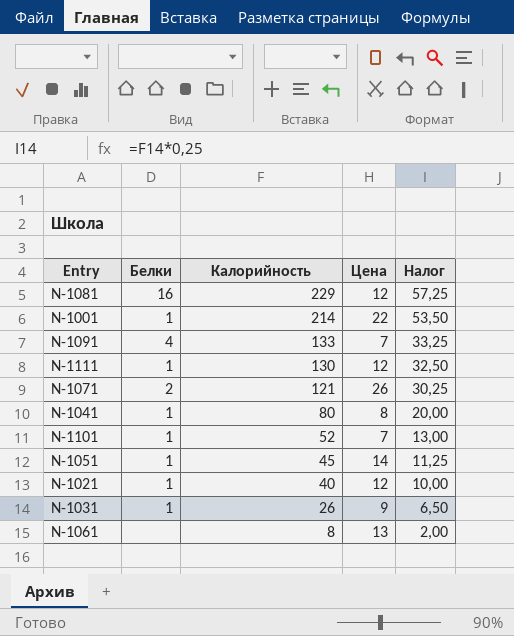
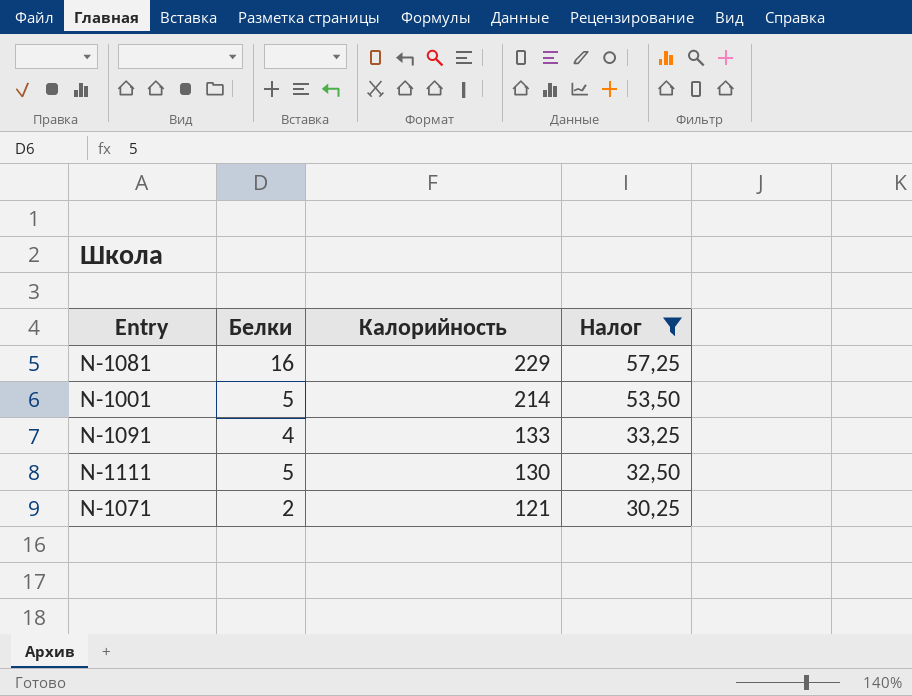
filter: none -> Налог >= 30,25
column Цена | position: 4 -> none
N-1001 | Белки: 1 -> 5
N-1111 | Белки: 1 -> 5

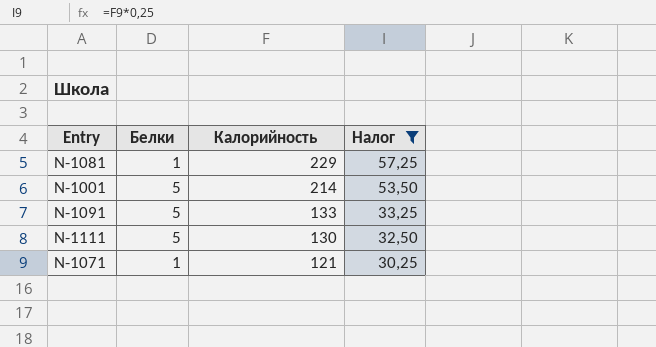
N-1081 | Белки: 16 -> 1
N-1091 | Белки: 4 -> 5
N-1071 | Белки: 2 -> 1

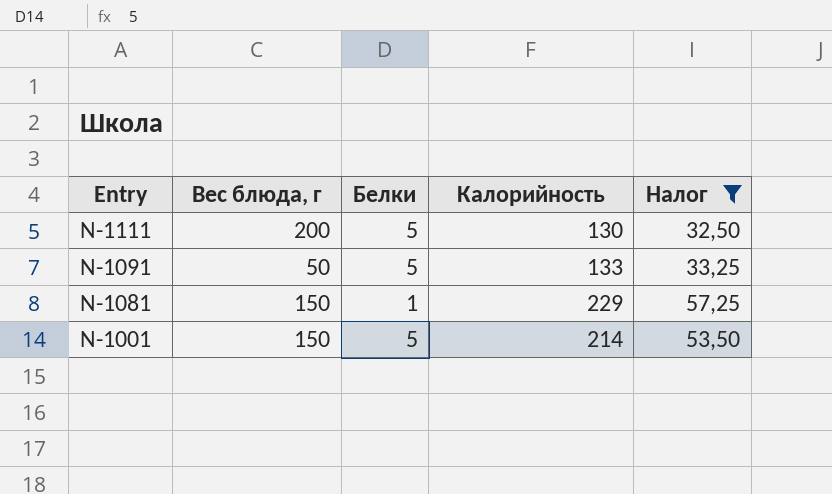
row order: Калорийность descending -> Entry descending
column Вес блюда, г | position: none -> 2
row N-1071: 1 | 121 | 30,25 -> none

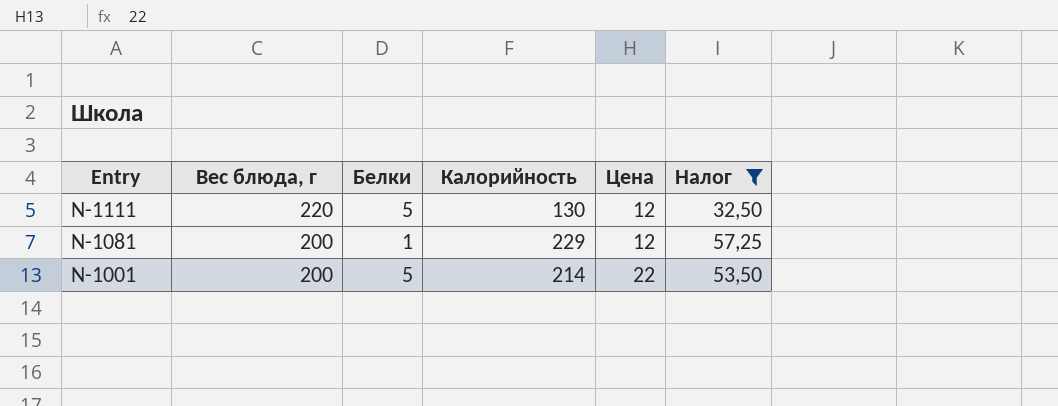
column Цена | position: none -> 5
row N-1091: 50 | 5 | 133 | 33,25 -> none
N-1111 | Вес блюда, г: 200 -> 220
N-1081 | Вес блюда, г: 150 -> 200
N-1001 | Вес блюда, г: 150 -> 200

